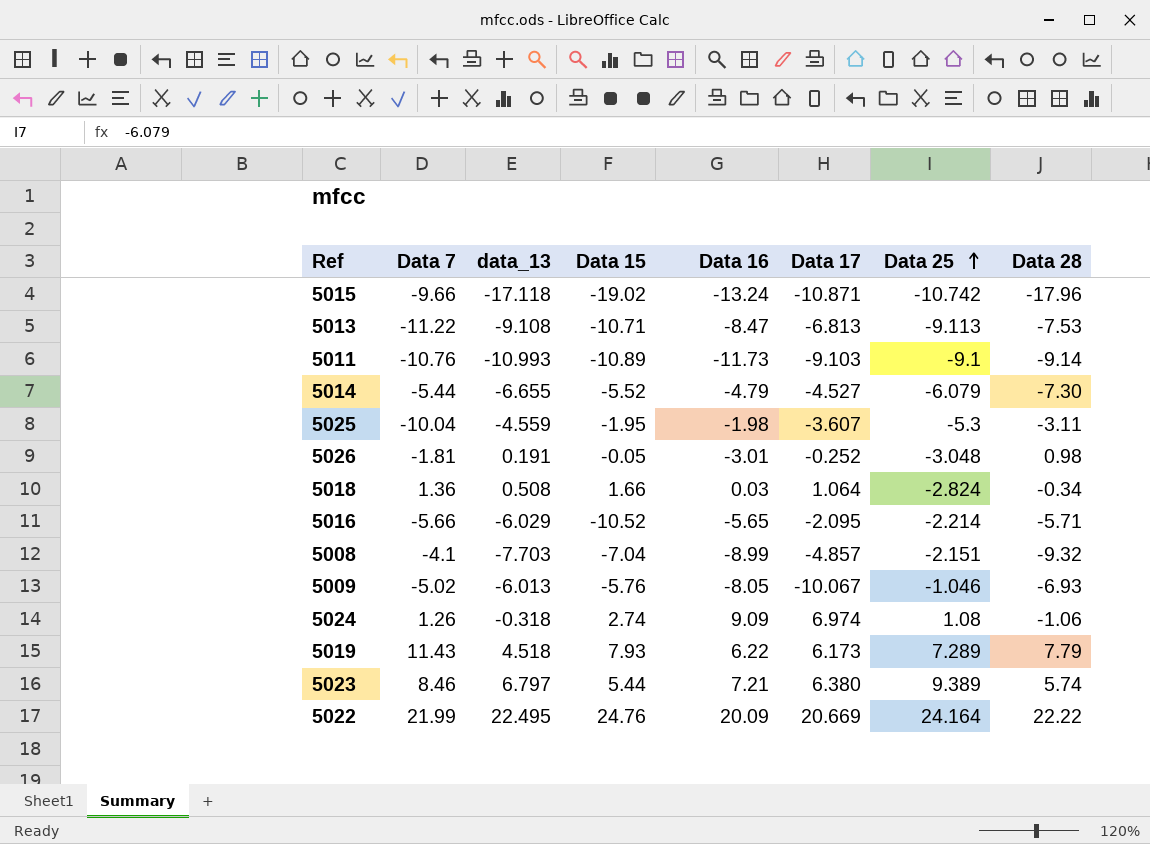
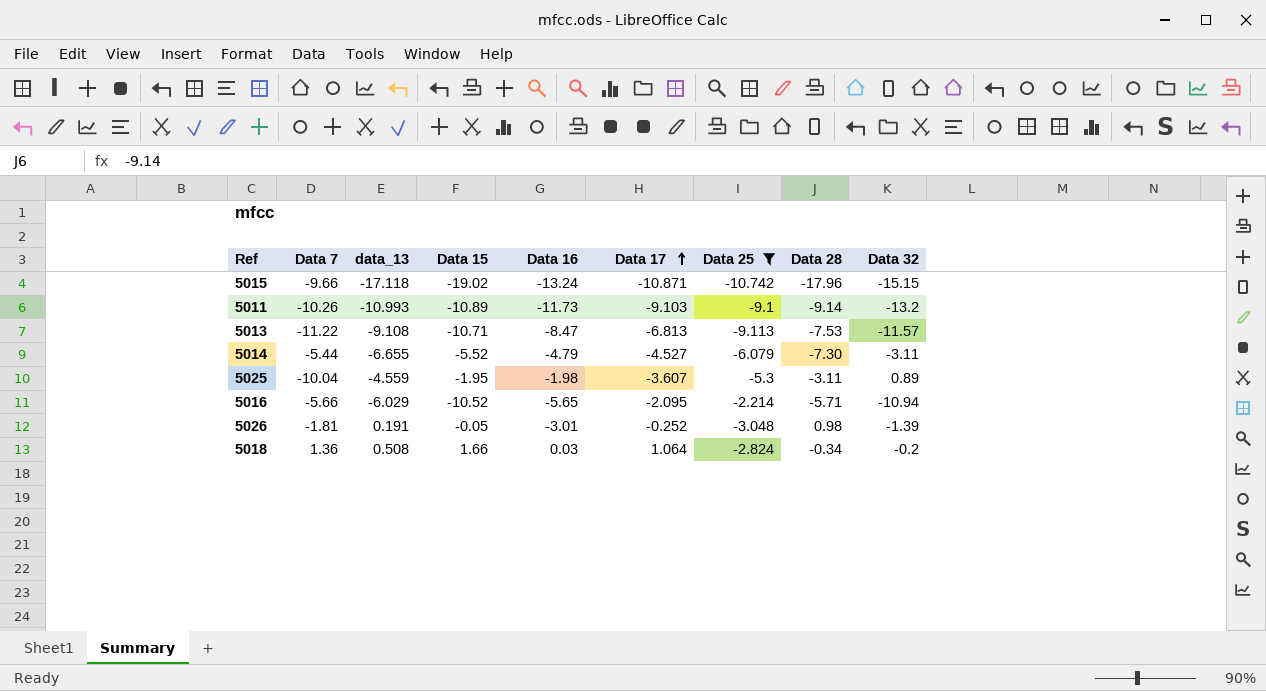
filter: none -> Data 25 <= -2.214
row order: Data 25 ascending -> Data 17 ascending
column Data 32 | position: none -> 9
5011 | Data 7: -10.76 -> -10.26

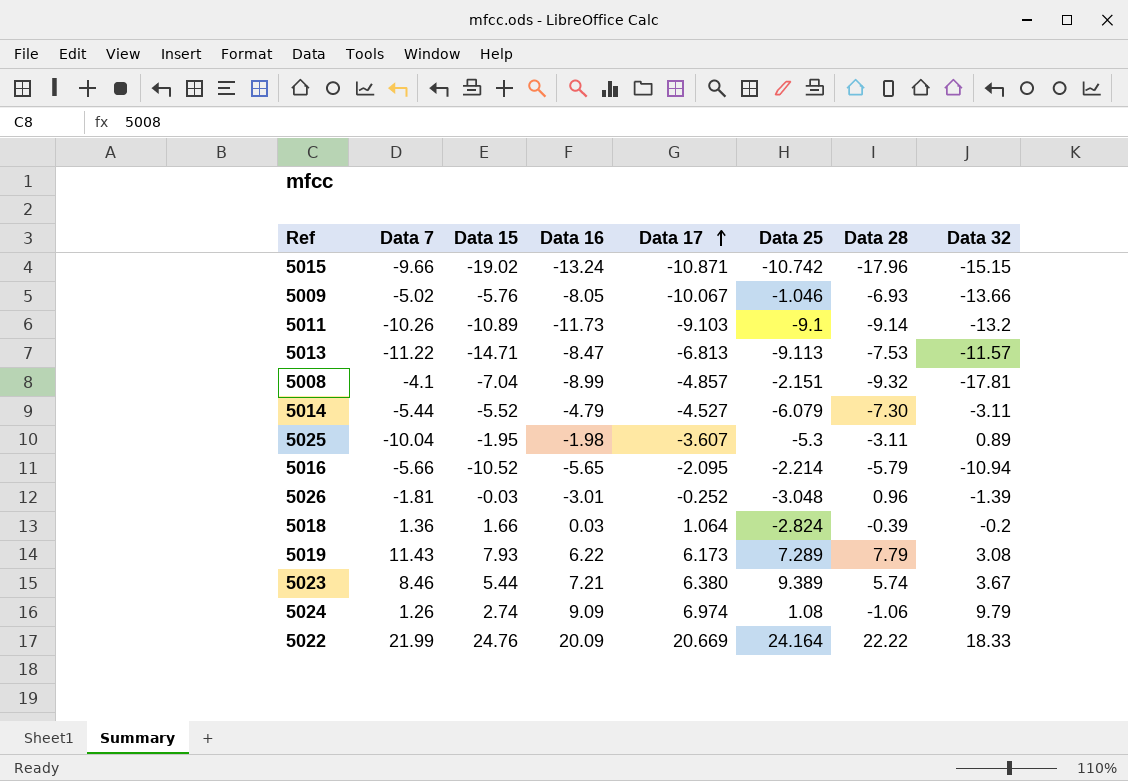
filter: Data 25 <= -2.214 -> none
column data_13 | position: 3 -> none
5013 | Data 15: -10.71 -> -14.71
5016 | Data 28: -5.71 -> -5.79
5026 | Data 15: -0.05 -> -0.03
5026 | Data 28: 0.98 -> 0.96
5018 | Data 28: -0.34 -> -0.39

